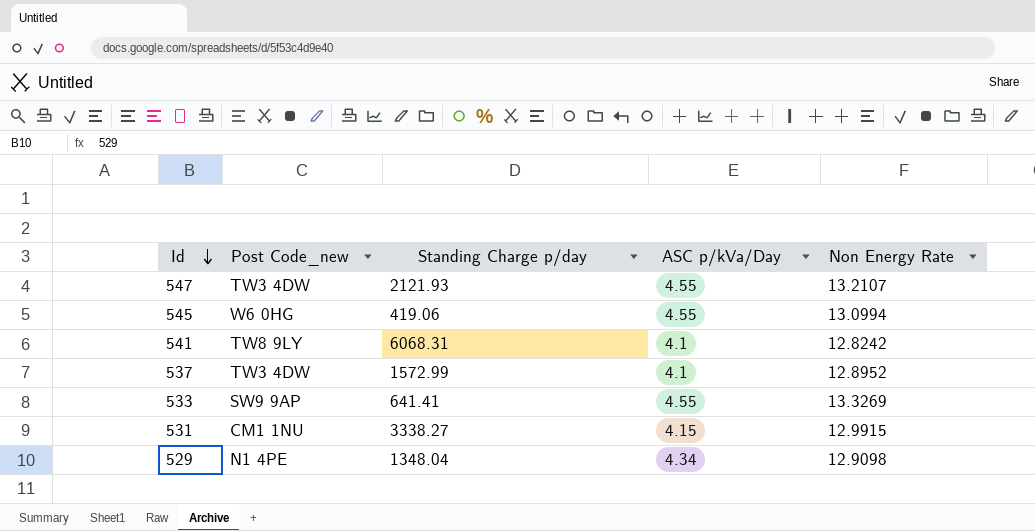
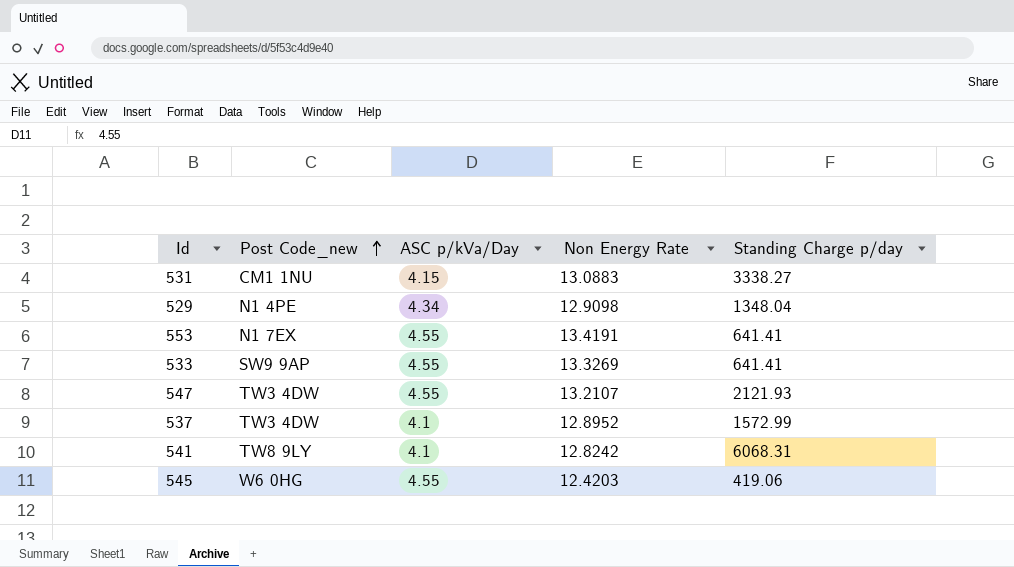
row order: Id descending -> Post Code_new ascending
column Standing Charge p/day | position: 3 -> 5
531 | Non Energy Rate: 12.9915 -> 13.0883
row 553: none -> N1 7EX | 4.55 | 13.4191 | 641.41
545 | Non Energy Rate: 13.0994 -> 12.4203

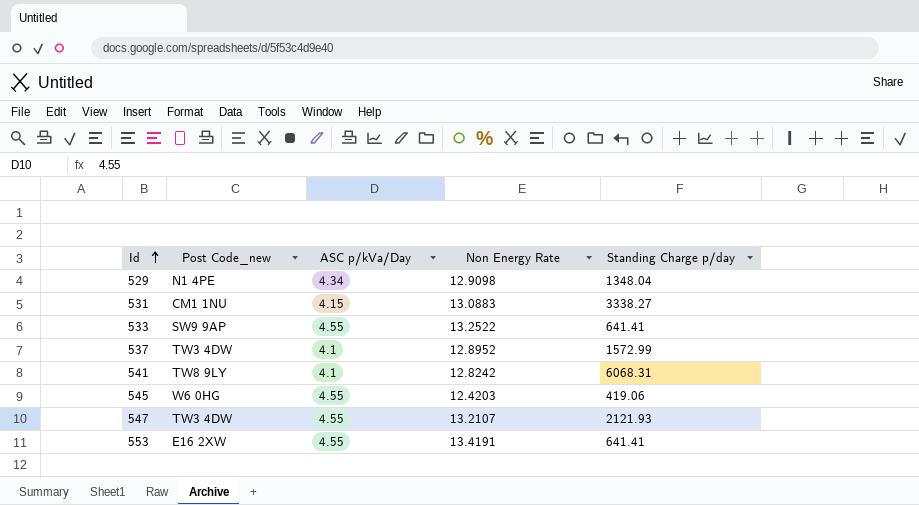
row order: Post Code_new ascending -> Id ascending
533 | Non Energy Rate: 13.3269 -> 13.2522
553 | Post Code_new: N1 7EX -> E16 2XW

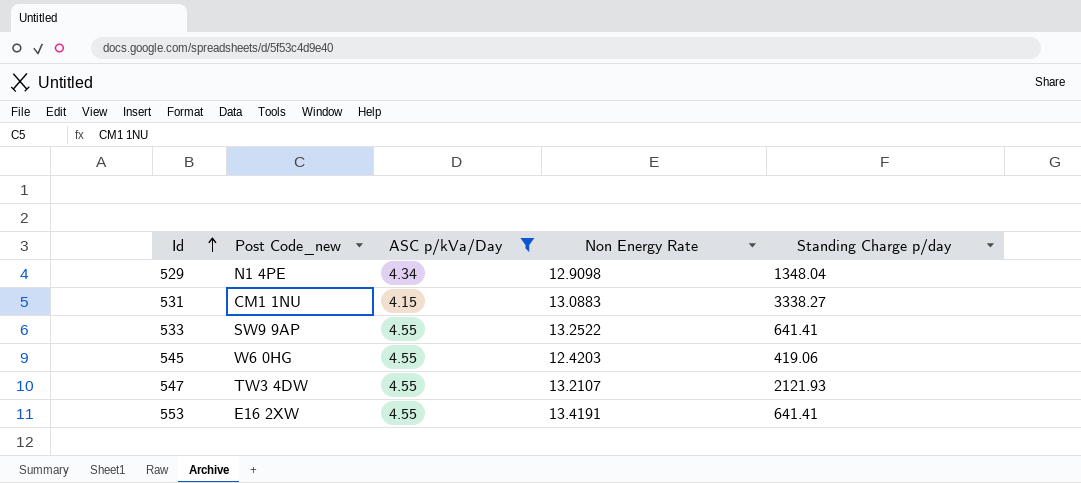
filter: none -> ASC p/kVa/Day != 4.1

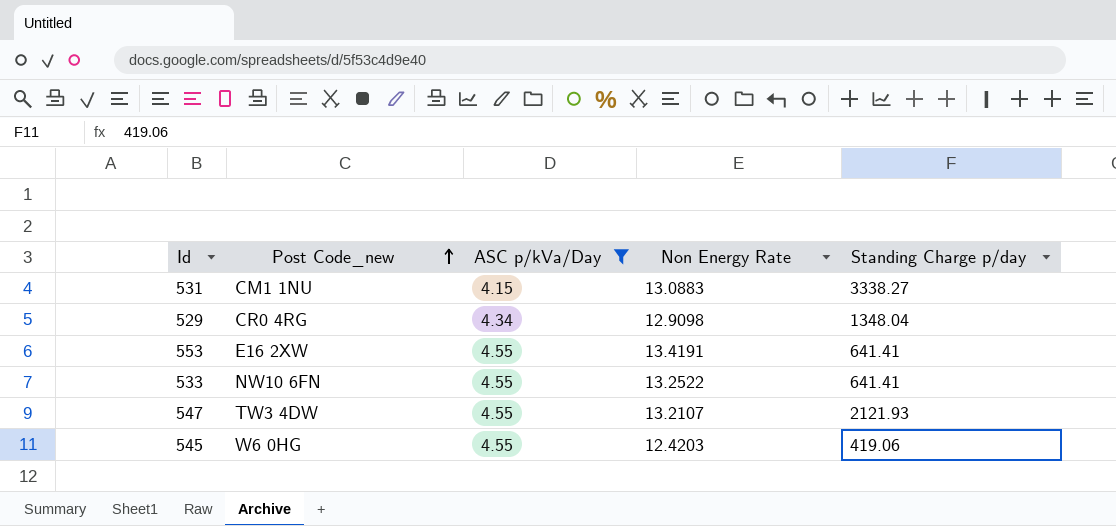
row order: Id ascending -> Post Code_new ascending
529 | Post Code_new: N1 4PE -> CR0 4RG
533 | Post Code_new: SW9 9AP -> NW10 6FN

